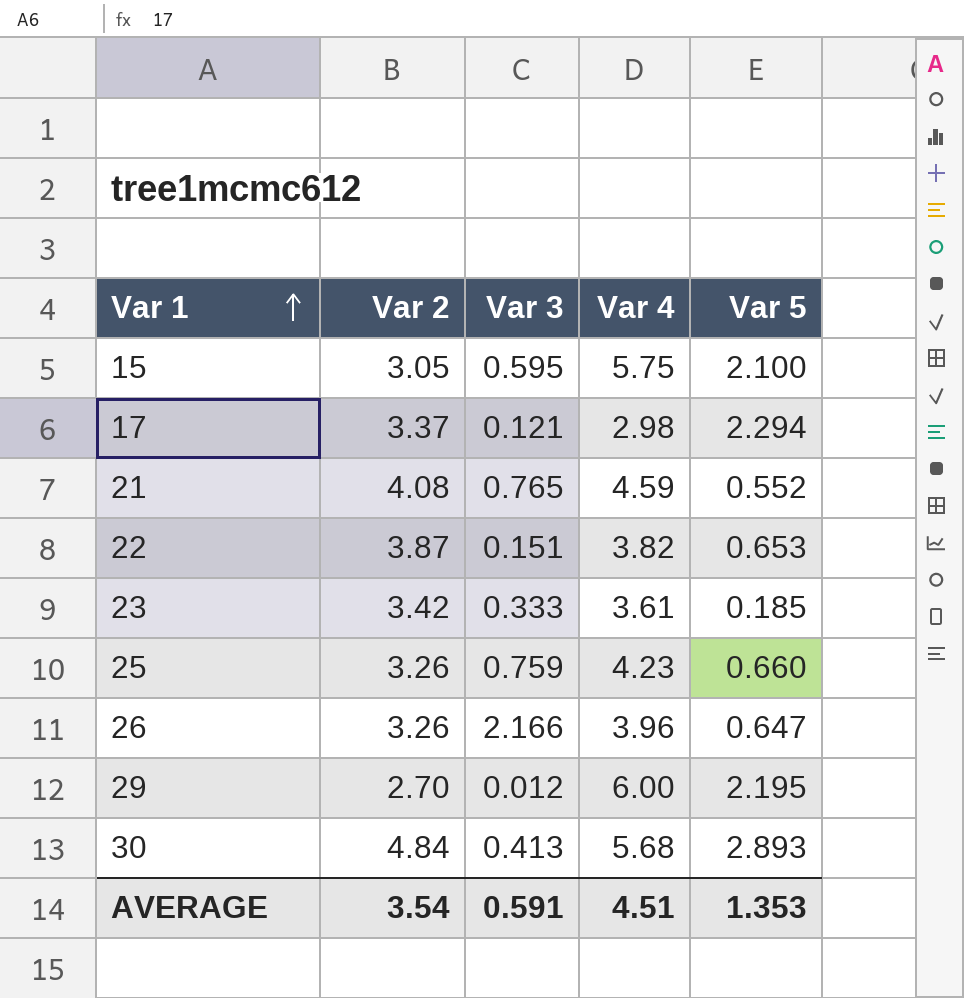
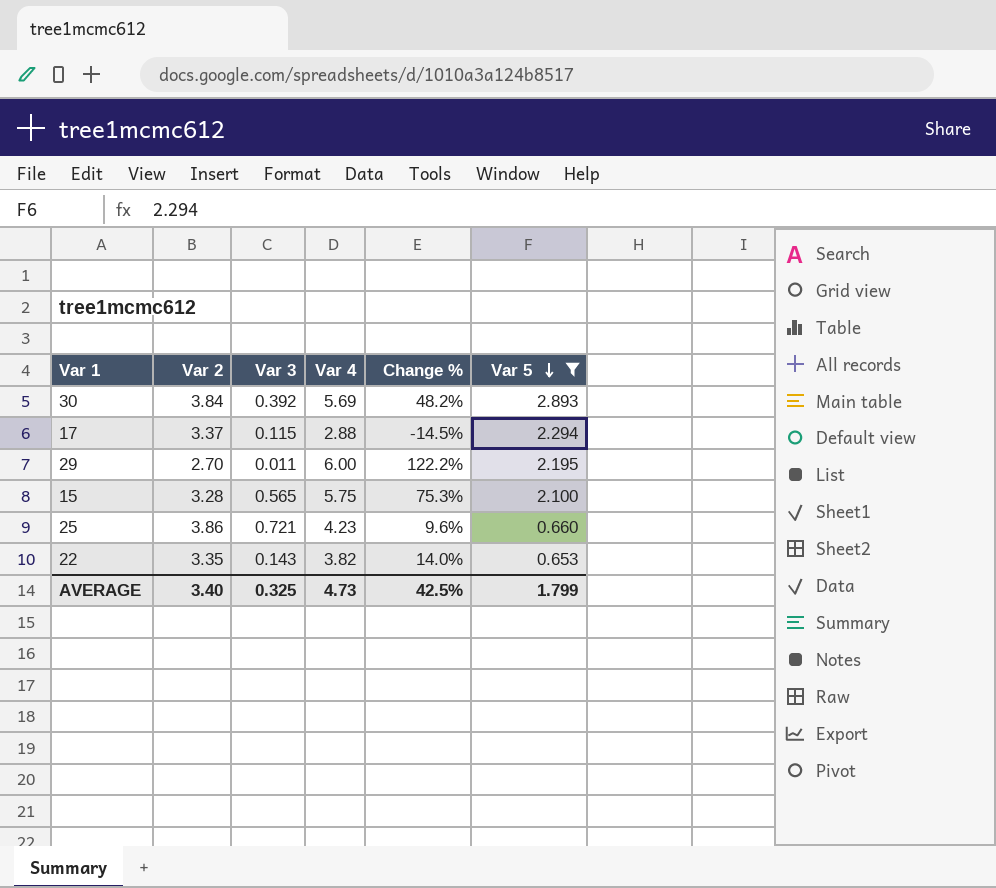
filter: none -> Var 5 >= 0.653
row order: Var 1 ascending -> Var 5 descending
column Change % | formula: none -> ([Var 4] - [Var 2]) / [Var 2]
30 | Var 2: 4.84 -> 3.84
30 | Var 3: 0.413 -> 0.392
30 | Var 4: 5.68 -> 5.69
17 | Var 3: 0.121 -> 0.115
17 | Var 4: 2.98 -> 2.88
29 | Var 3: 0.012 -> 0.011
15 | Var 2: 3.05 -> 3.28
15 | Var 3: 0.595 -> 0.565
25 | Var 2: 3.26 -> 3.86
25 | Var 3: 0.759 -> 0.721
22 | Var 2: 3.87 -> 3.35
22 | Var 3: 0.151 -> 0.143
AVERAGE | Var 2: 3.54 -> 3.40
AVERAGE | Var 3: 0.591 -> 0.325
AVERAGE | Var 4: 4.51 -> 4.73
AVERAGE | Var 5: 1.353 -> 1.799

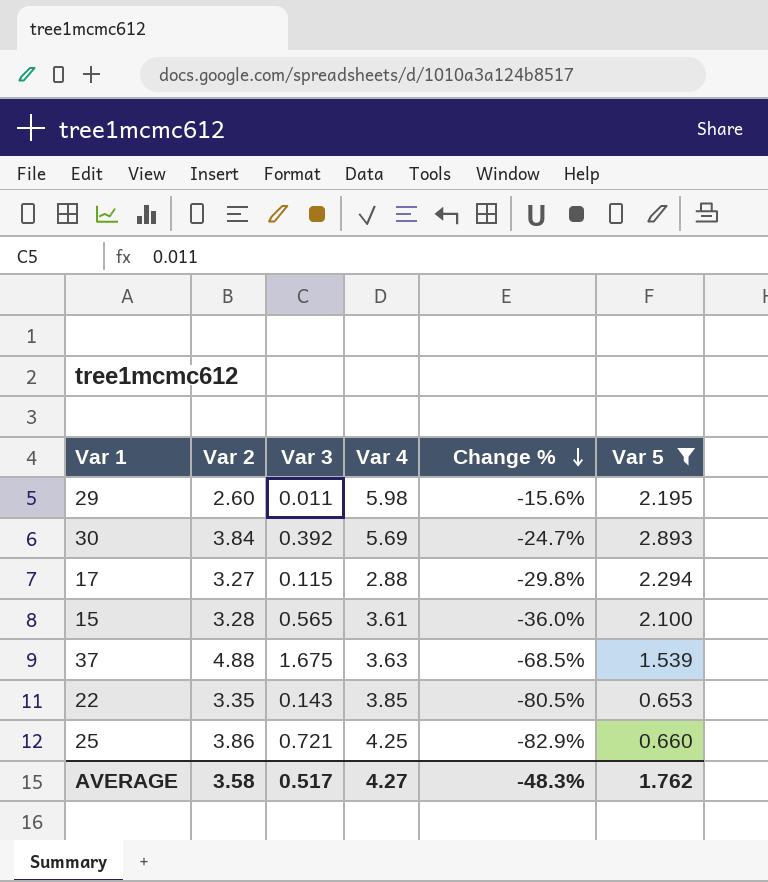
row order: Var 5 descending -> Change % descending
column Change % | formula: ([Var 4] - [Var 2]) / [Var 2] -> ([Var 5] - [Var 2]) / [Var 2]
29 | Var 2: 2.70 -> 2.60
29 | Var 4: 6.00 -> 5.98
17 | Var 2: 3.37 -> 3.27
15 | Var 4: 5.75 -> 3.61
row 37: none -> 4.88 | 1.675 | 3.63 | -68.5% | 1.539
22 | Var 4: 3.82 -> 3.85
25 | Var 4: 4.23 -> 4.25
AVERAGE | Var 2: 3.40 -> 3.58
AVERAGE | Var 3: 0.325 -> 0.517
AVERAGE | Var 4: 4.73 -> 4.27
AVERAGE | Change %: 42.5% -> -48.3%
AVERAGE | Var 5: 1.799 -> 1.762

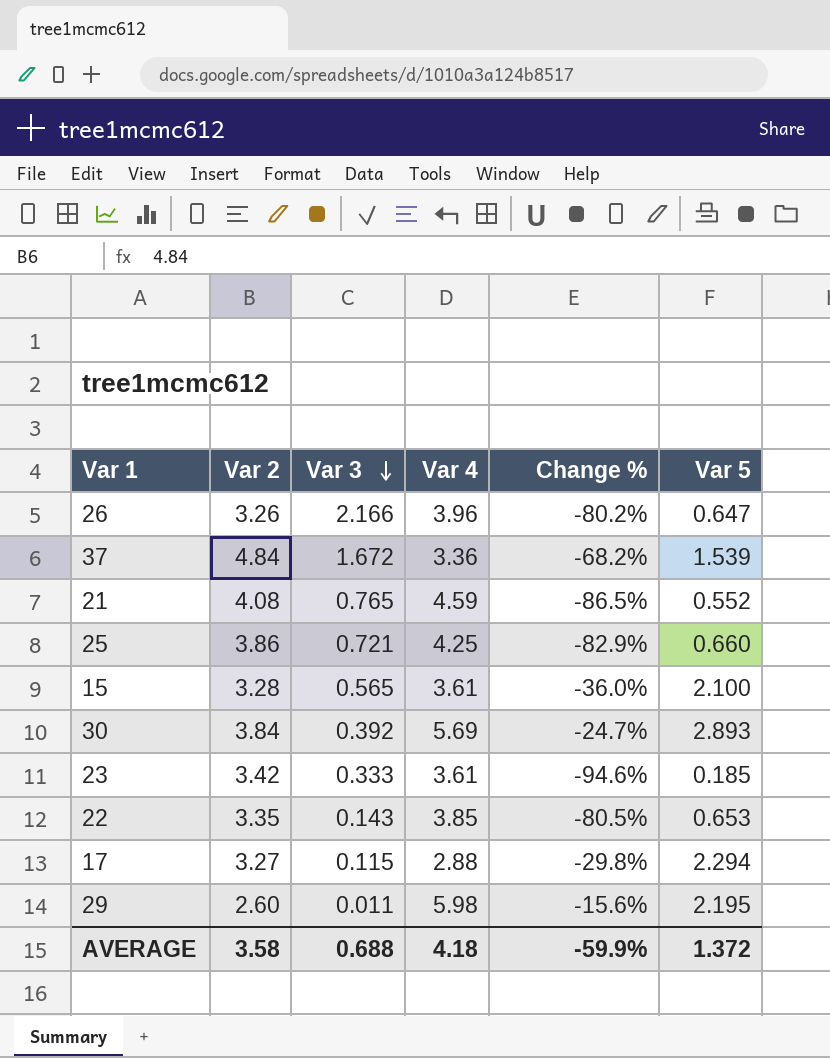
filter: Var 5 >= 0.653 -> none
row order: Change % descending -> Var 3 descending
37 | Var 2: 4.88 -> 4.84
37 | Var 3: 1.675 -> 1.672
37 | Var 4: 3.63 -> 3.36
37 | Change %: -68.5% -> -68.2%
AVERAGE | Var 3: 0.517 -> 0.688
AVERAGE | Var 4: 4.27 -> 4.18
AVERAGE | Change %: -48.3% -> -59.9%
AVERAGE | Var 5: 1.762 -> 1.372

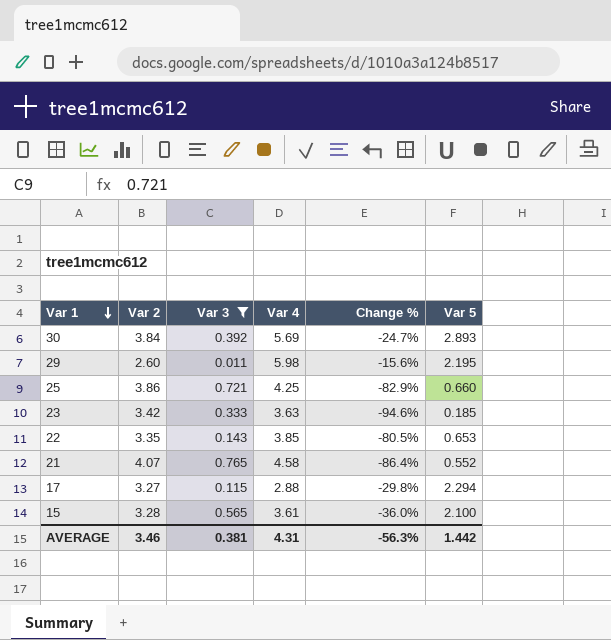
filter: none -> Var 3 <= 0.765
row order: Var 3 descending -> Var 1 descending
23 | Var 4: 3.61 -> 3.63
21 | Var 2: 4.08 -> 4.07
21 | Var 4: 4.59 -> 4.58
21 | Change %: -86.5% -> -86.4%
AVERAGE | Var 2: 3.58 -> 3.46
AVERAGE | Var 3: 0.688 -> 0.381
AVERAGE | Var 4: 4.18 -> 4.31
AVERAGE | Change %: -59.9% -> -56.3%
AVERAGE | Var 5: 1.372 -> 1.442

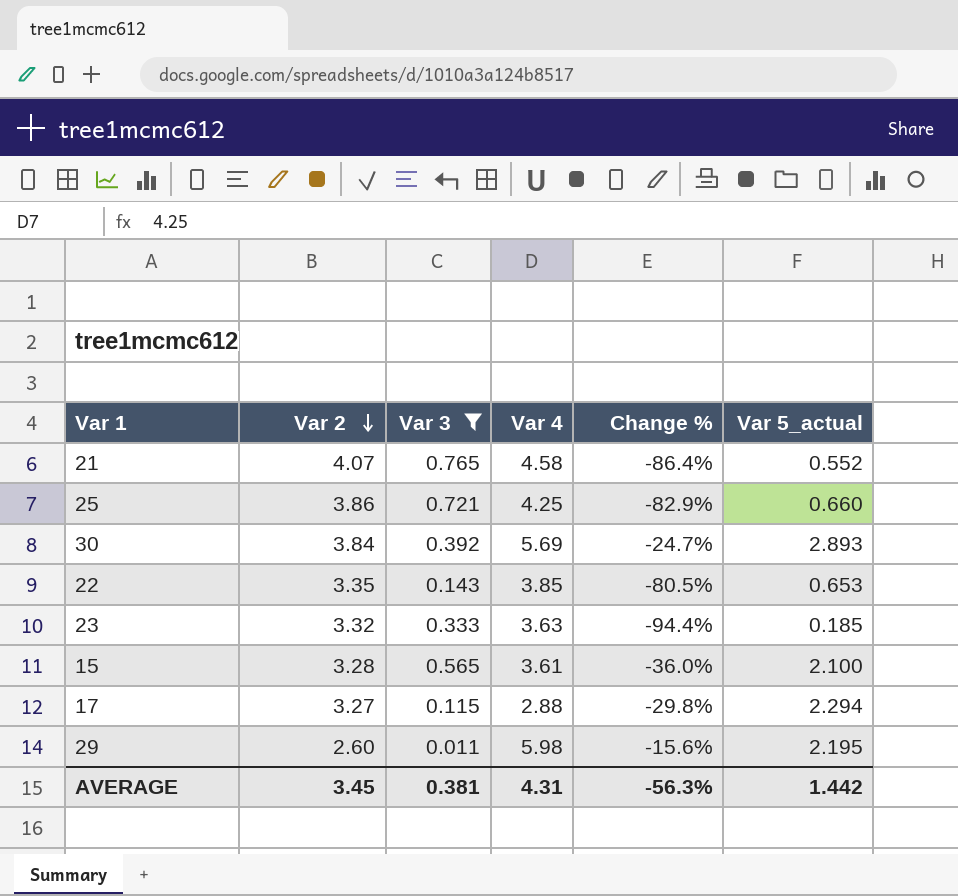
row order: Var 1 descending -> Var 2 descending
column name: Var 5 -> Var 5_actual
23 | Var 2: 3.42 -> 3.32
23 | Change %: -94.6% -> -94.4%
AVERAGE | Var 2: 3.46 -> 3.45

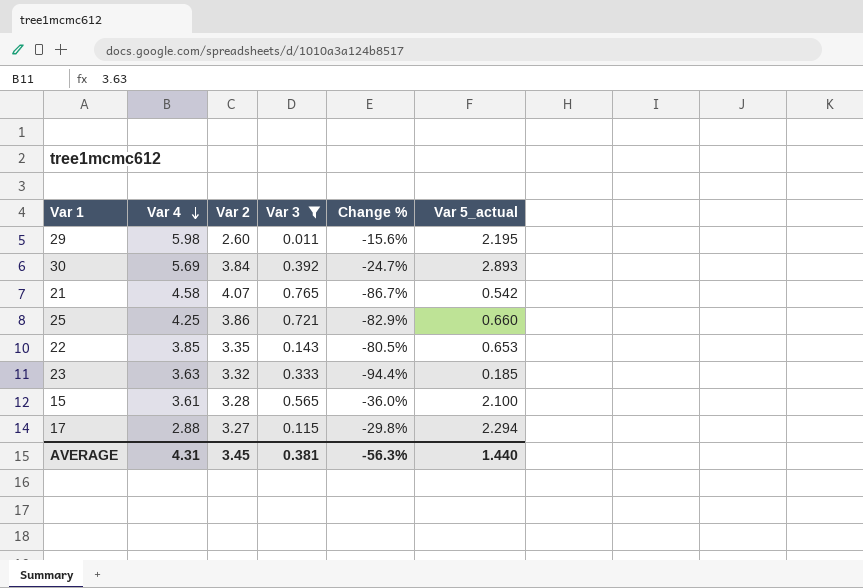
row order: Var 2 descending -> Var 4 descending
column Var 4 | position: 4 -> 2
21 | Change %: -86.4% -> -86.7%
21 | Var 5_actual: 0.552 -> 0.542
AVERAGE | Var 5_actual: 1.442 -> 1.440

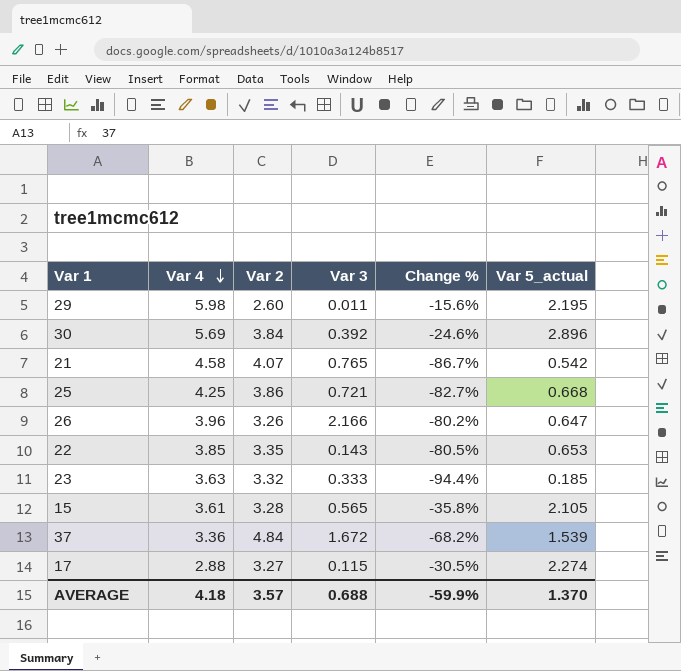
filter: Var 3 <= 0.765 -> none
30 | Change %: -24.7% -> -24.6%
30 | Var 5_actual: 2.893 -> 2.896
25 | Change %: -82.9% -> -82.7%
25 | Var 5_actual: 0.660 -> 0.668
15 | Change %: -36.0% -> -35.8%
15 | Var 5_actual: 2.100 -> 2.105
17 | Change %: -29.8% -> -30.5%
17 | Var 5_actual: 2.294 -> 2.274
AVERAGE | Var 4: 4.31 -> 4.18
AVERAGE | Var 2: 3.45 -> 3.57
AVERAGE | Var 3: 0.381 -> 0.688
AVERAGE | Change %: -56.3% -> -59.9%
AVERAGE | Var 5_actual: 1.440 -> 1.370

